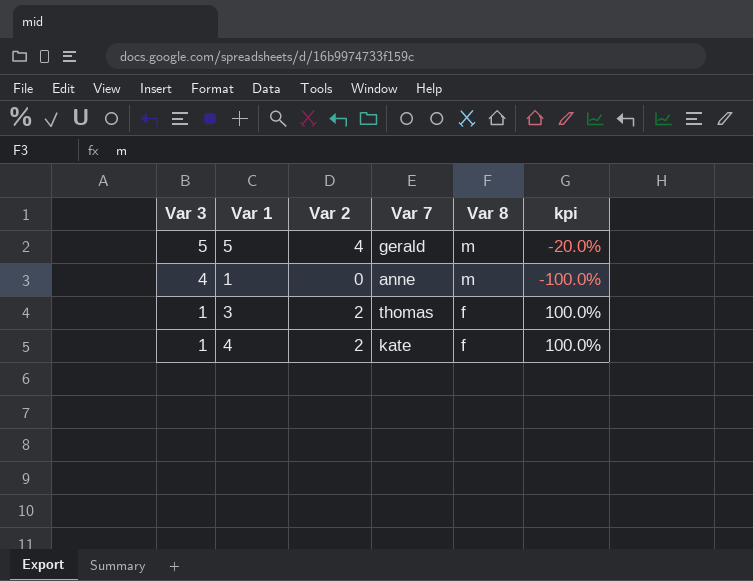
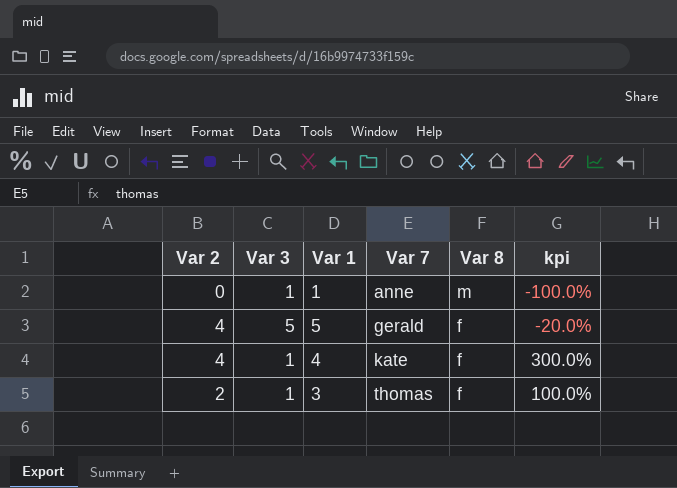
row order: Var 3 descending -> Var 7 ascending
column Var 2 | position: 3 -> 1
1 | Var 3: 4 -> 1
5 | Var 8: m -> f
4 | Var 2: 2 -> 4
4 | kpi: 100.0% -> 300.0%

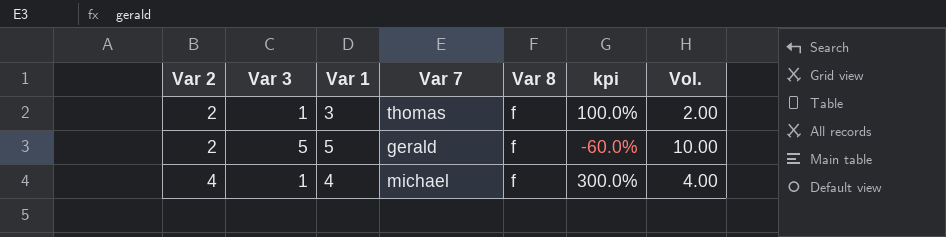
row order: Var 7 ascending -> Var 2 ascending
column Vol. | formula: none -> [Var 2] * [Var 3]
row 1: 0 | 1 | anne | m | -100.0% -> none
5 | Var 2: 4 -> 2
5 | kpi: -20.0% -> -60.0%
4 | Var 7: kate -> michael

